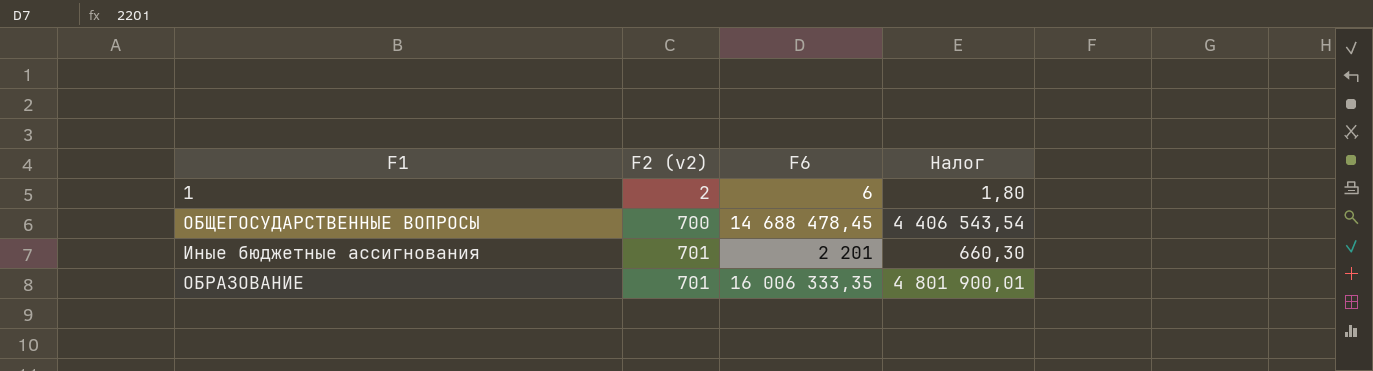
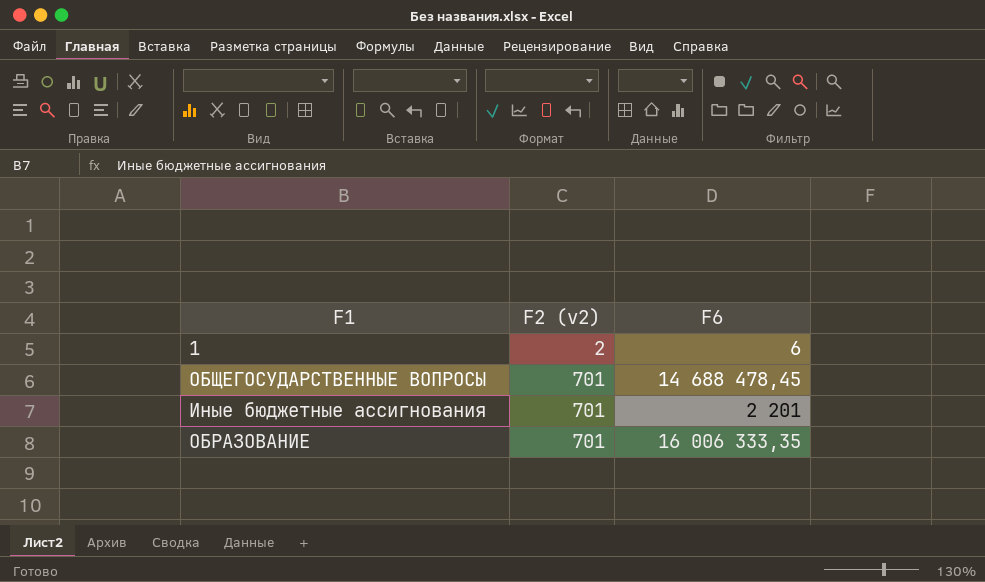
column Налог | formula: [F6] * 0,3 -> none
ОБЩЕГОСУДАРСТВЕННЫЕ ВОПРОСЫ | F2 (v2): 700 -> 701

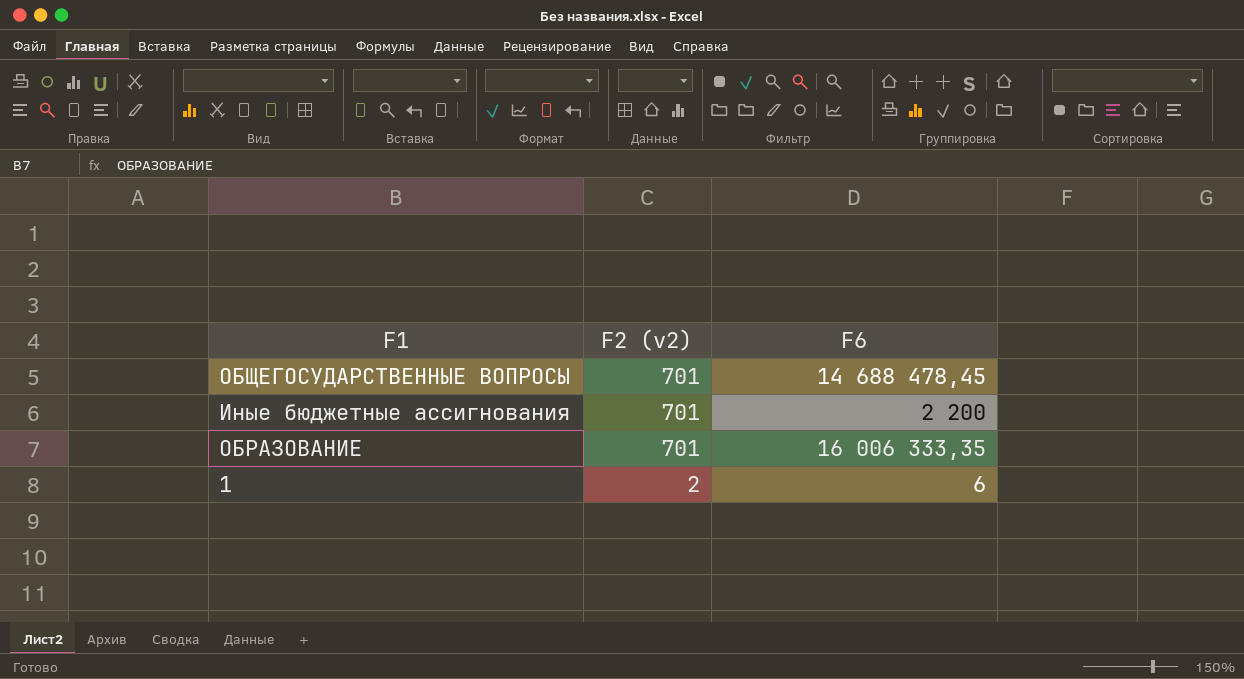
row order: F2 (v2) ascending -> F2 (v2) descending
Иные бюджетные ассигнования | F6: 2 201 -> 2 200

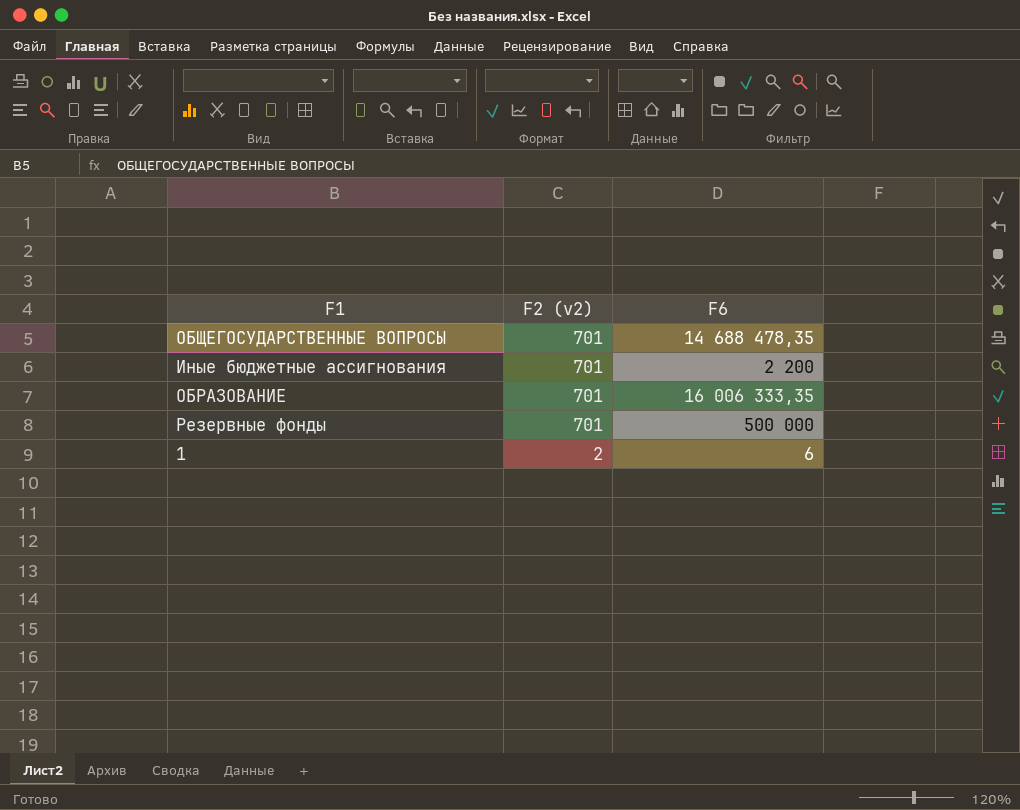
ОБЩЕГОСУДАРСТВЕННЫЕ ВОПРОСЫ | F6: 14 688 478,45 -> 14 688 478,35
row Резервные фонды: none -> 701 | 500 000

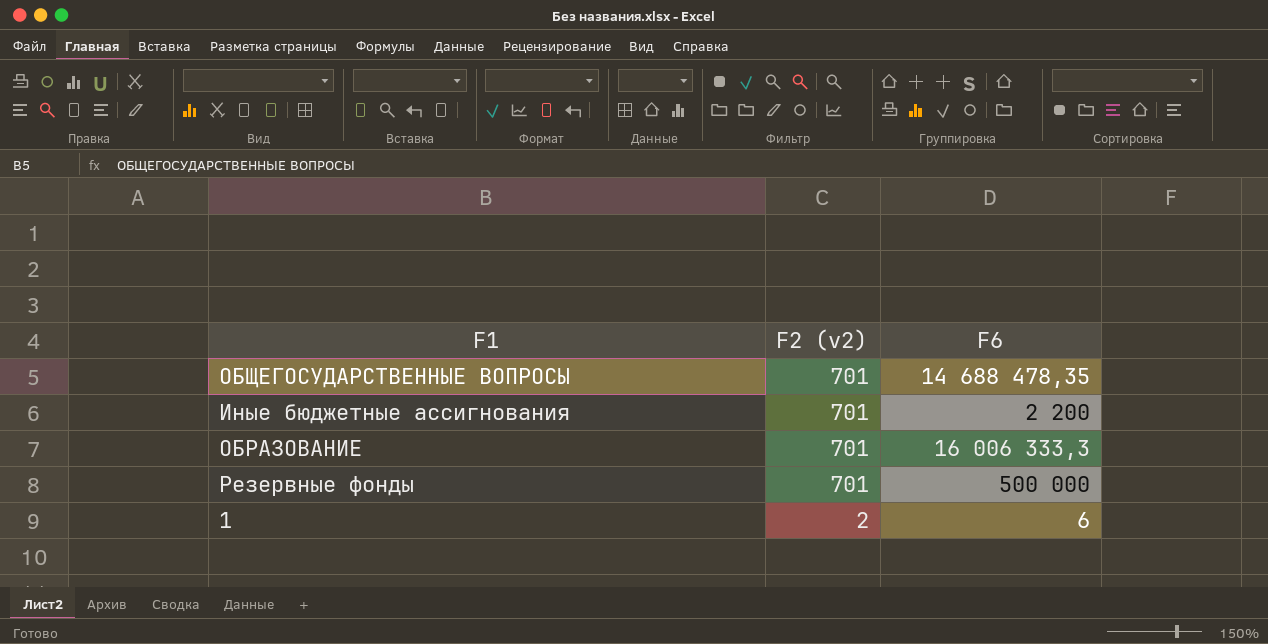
ОБРАЗОВАНИЕ | F6: 16 006 333,35 -> 16 006 333,3

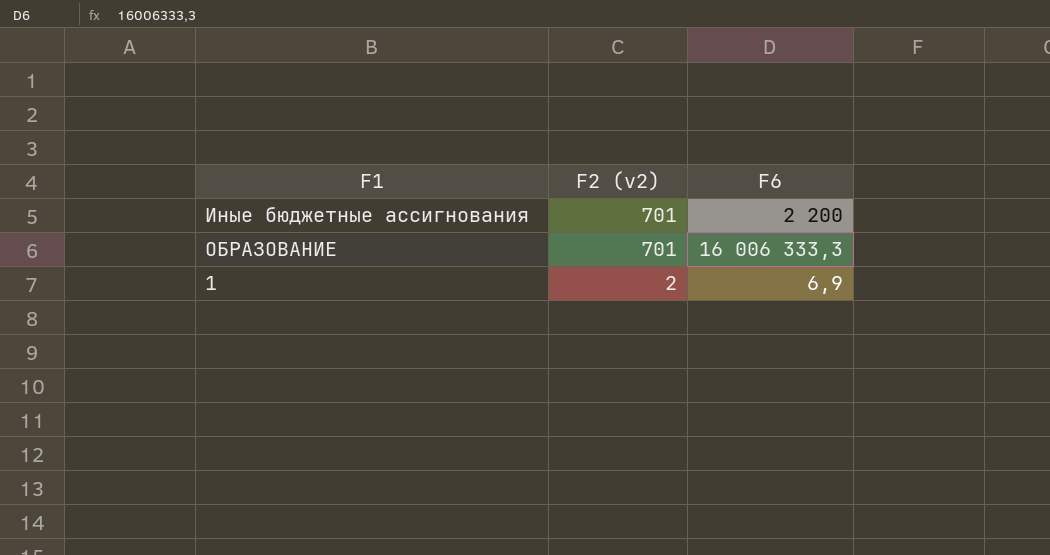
row ОБЩЕГОСУДАРСТВЕННЫЕ ВОПРОСЫ: 701 | 14 688 478,35 -> none
row Резервные фонды: 701 | 500 000 -> none
1 | F6: 6 -> 6,9

